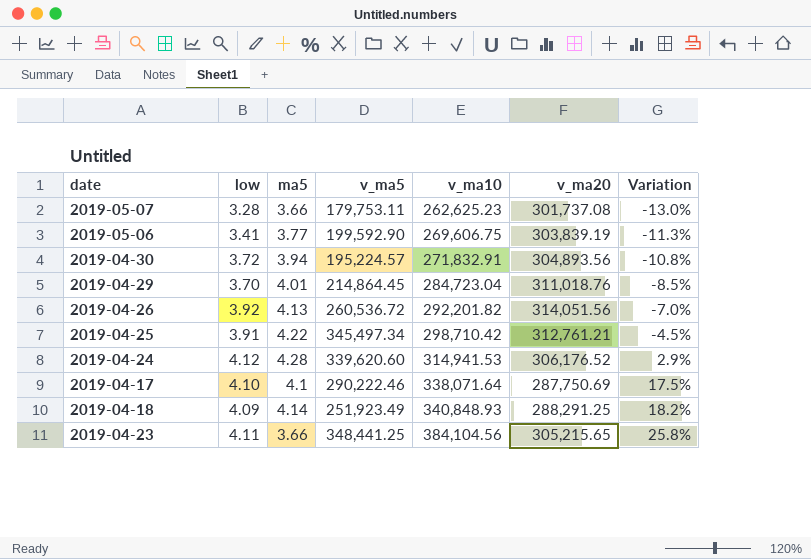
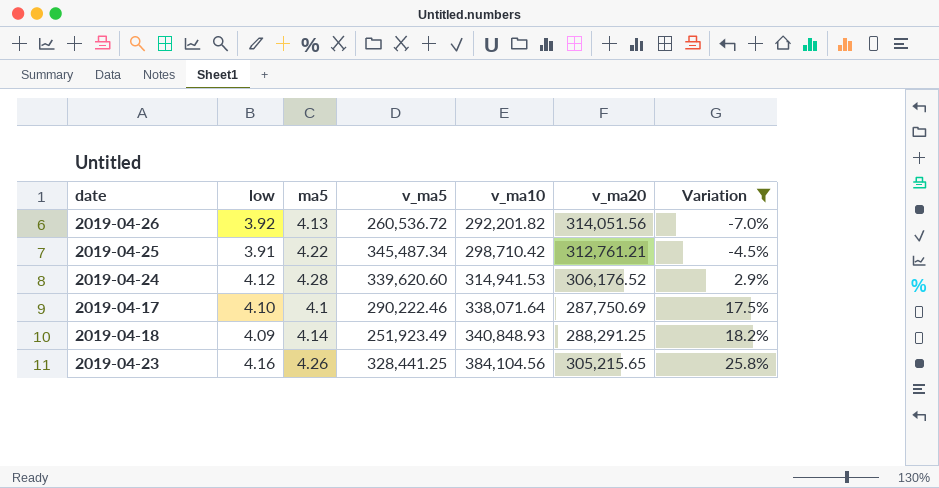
filter: none -> Variation >= -7.0%
2019-04-25 | v_ma5: 345,497.34 -> 345,487.34
2019-04-23 | low: 4.11 -> 4.16
2019-04-23 | ma5: 3.66 -> 4.26
2019-04-23 | v_ma5: 348,441.25 -> 328,441.25

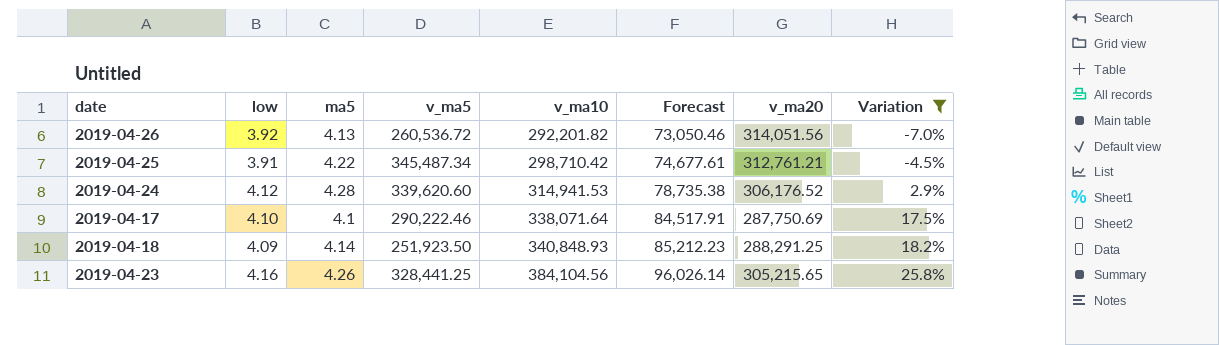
column Forecast | formula: none -> [v_ma10] * 0.25
2019-04-18 | v_ma5: 251,923.49 -> 251,923.50

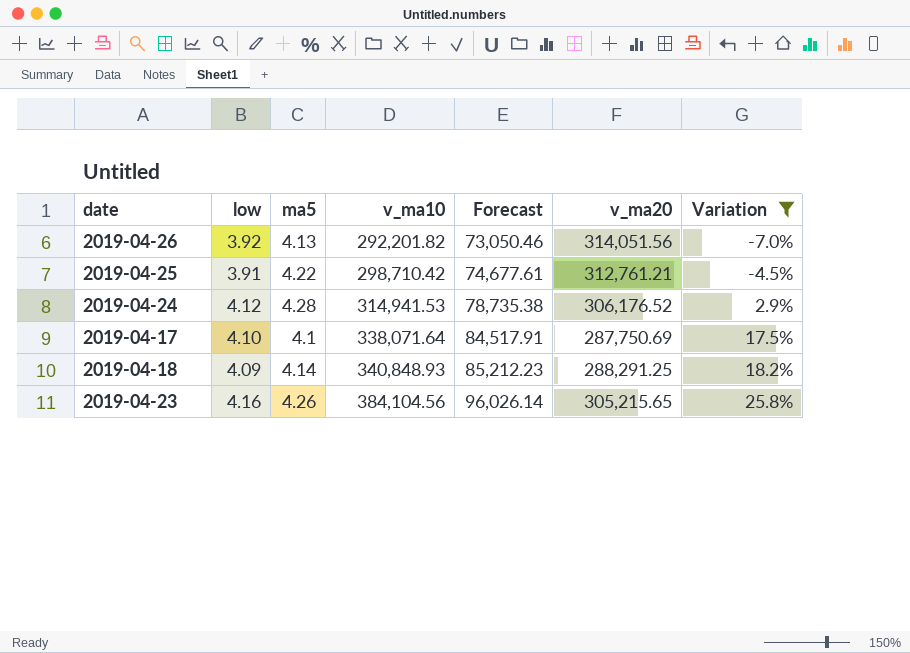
column v_ma5 | position: 4 -> none

